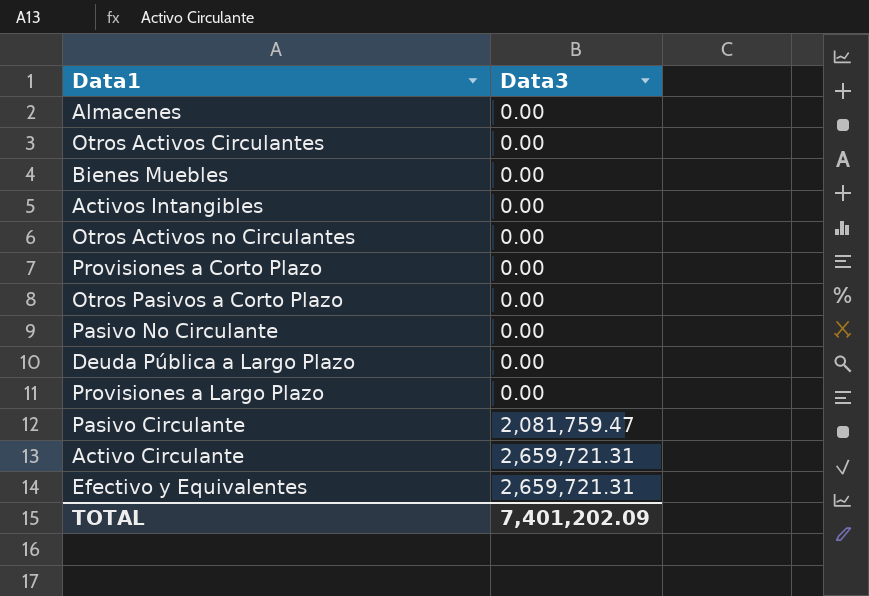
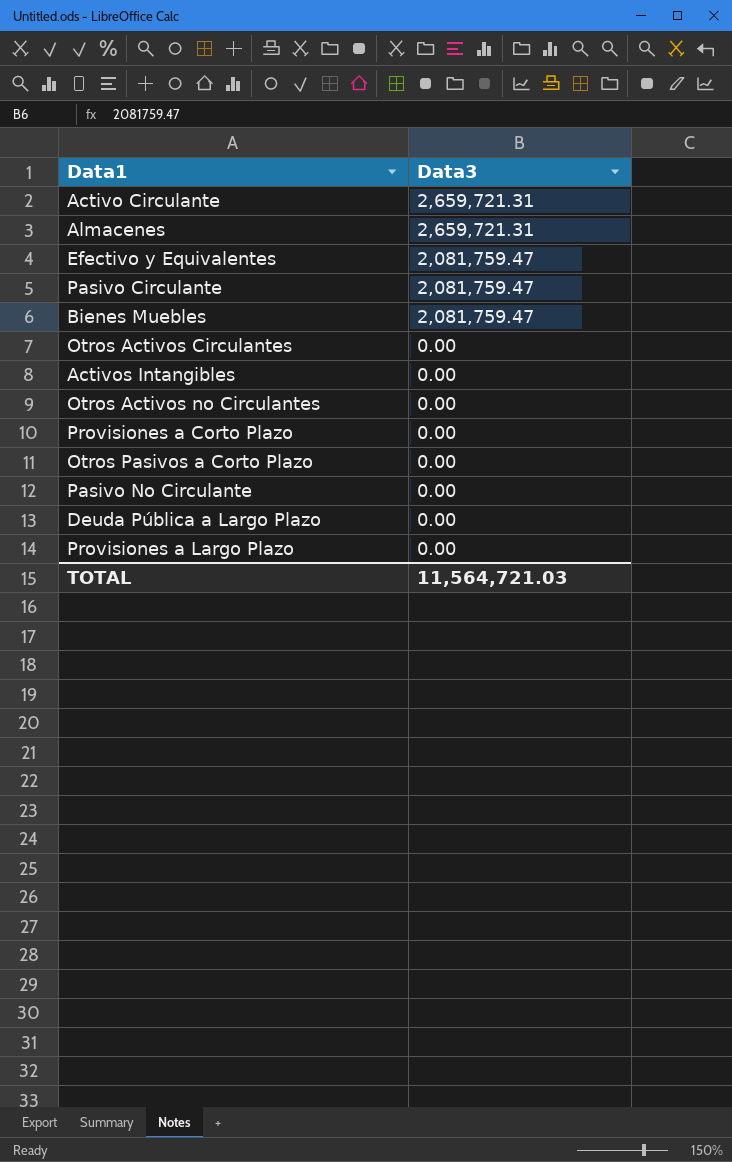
row order: Data3 ascending -> Data3 descending
Almacenes | Data3: 0.00 -> 2,659,721.31
Efectivo y Equivalentes | Data3: 2,659,721.31 -> 2,081,759.47
Bienes Muebles | Data3: 0.00 -> 2,081,759.47
TOTAL | Data3: 7,401,202.09 -> 11,564,721.03

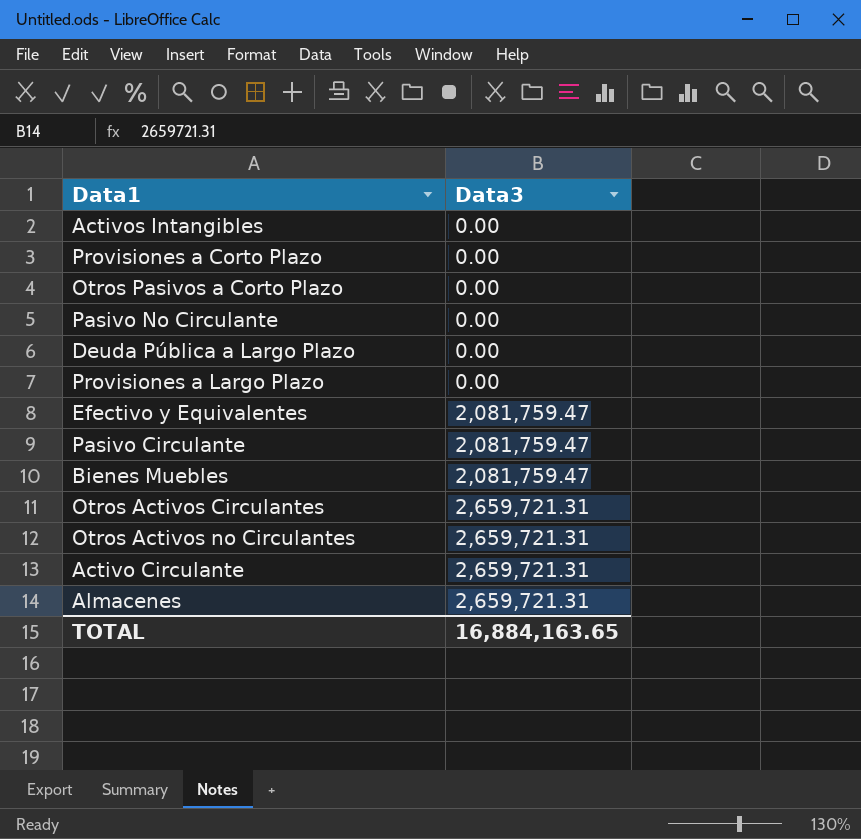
row order: Data3 descending -> Data3 ascending
Otros Activos Circulantes | Data3: 0.00 -> 2,659,721.31
Otros Activos no Circulantes | Data3: 0.00 -> 2,659,721.31
TOTAL | Data3: 11,564,721.03 -> 16,884,163.65

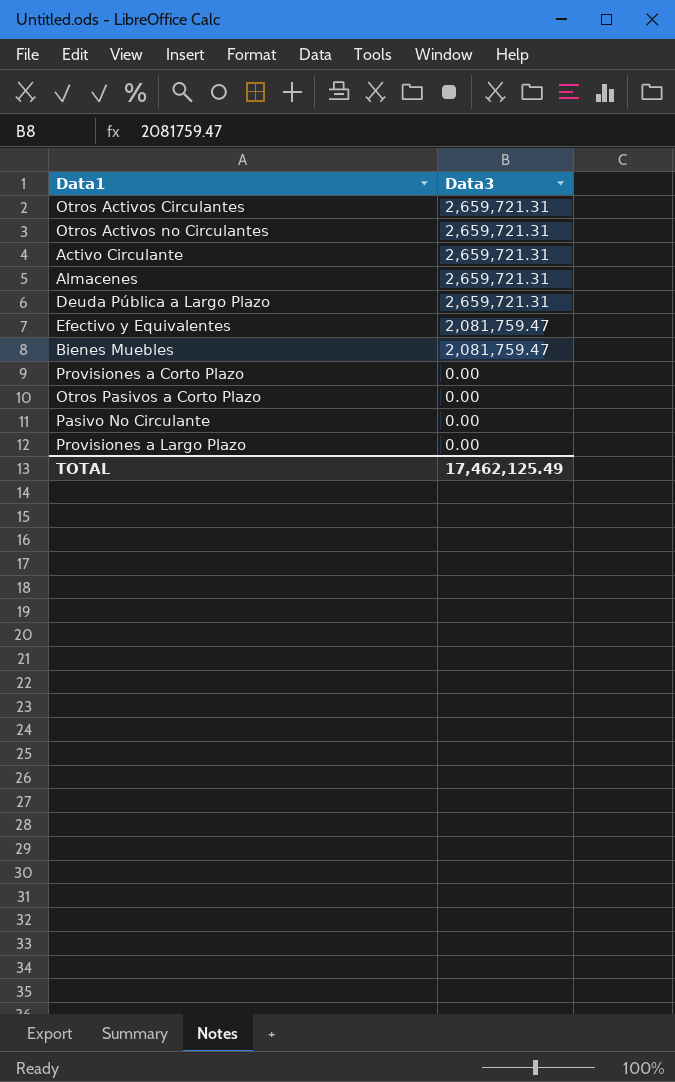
row order: Data3 ascending -> Data3 descending
row Activos Intangibles: 0.00 -> none
row Pasivo Circulante: 2,081,759.47 -> none
Deuda Pública a Largo Plazo | Data3: 0.00 -> 2,659,721.31
TOTAL | Data3: 16,884,163.65 -> 17,462,125.49

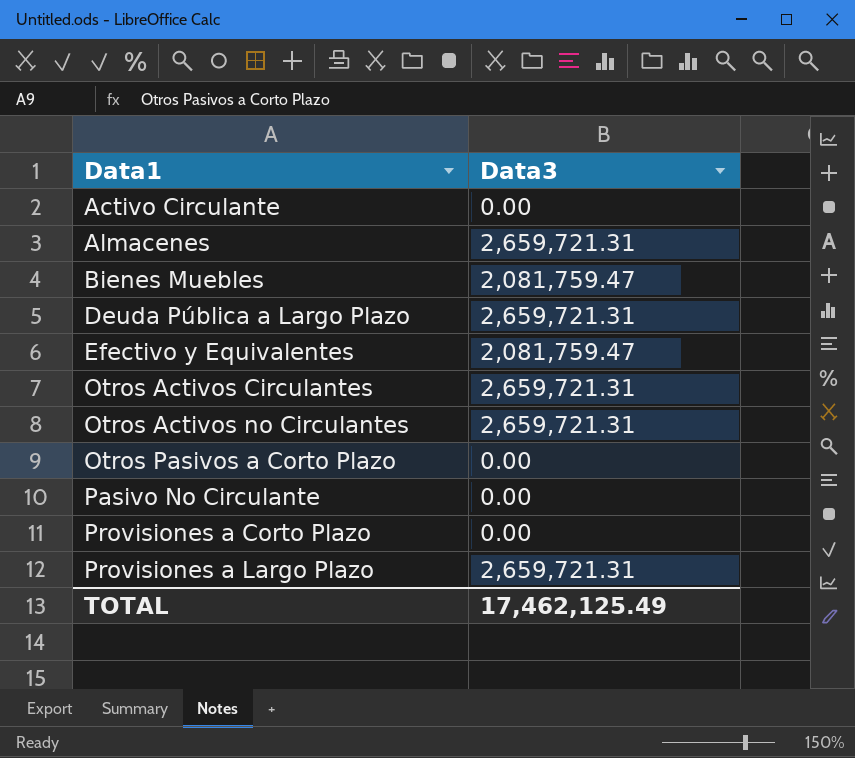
row order: Data3 descending -> Data1 ascending
Activo Circulante | Data3: 2,659,721.31 -> 0.00
Provisiones a Largo Plazo | Data3: 0.00 -> 2,659,721.31

